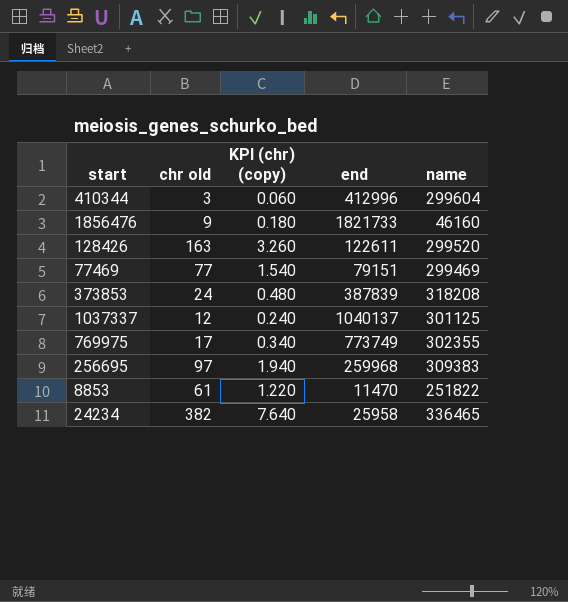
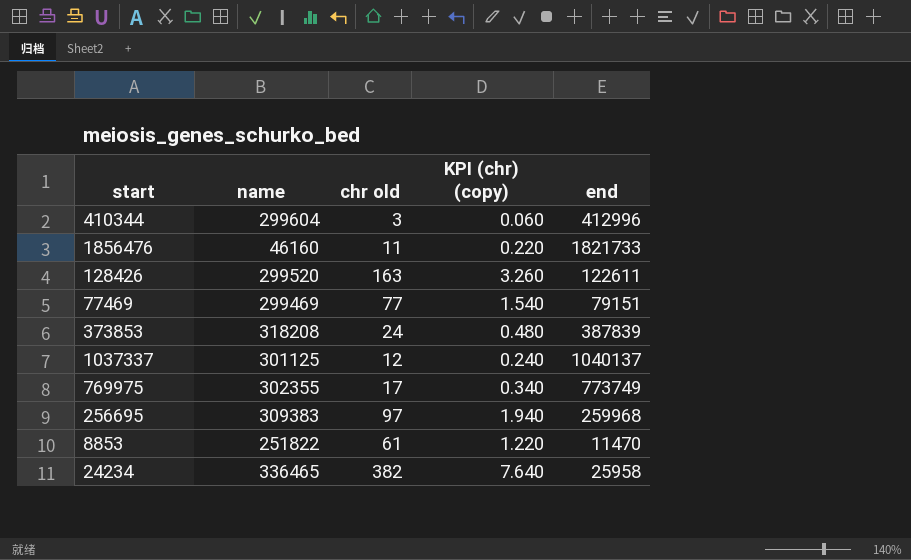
column name | position: 5 -> 2
1856476 | chr old: 9 -> 11
1856476 | KPI (chr) (copy): 0.180 -> 0.220

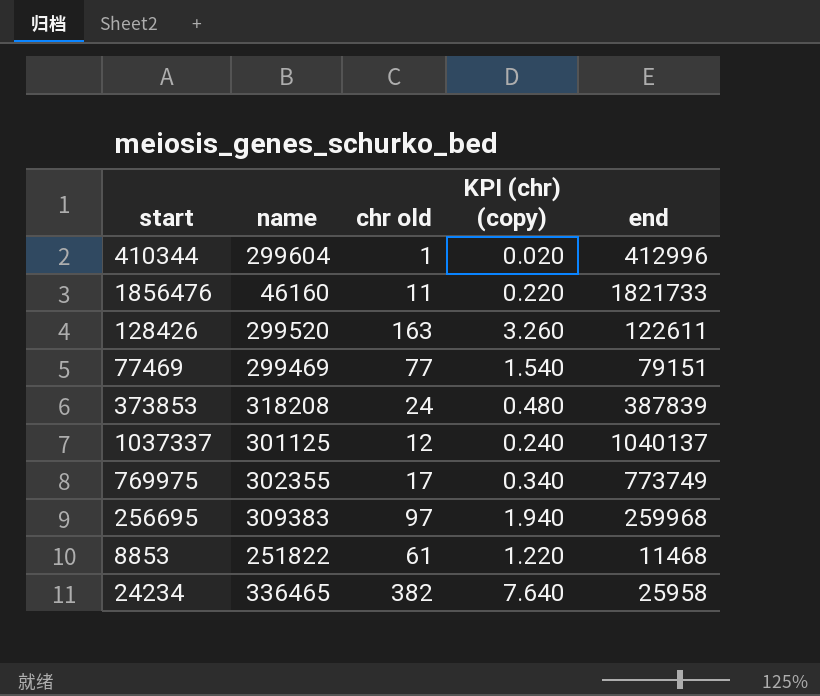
410344 | chr old: 3 -> 1
410344 | KPI (chr) (copy): 0.060 -> 0.020
8853 | end: 11470 -> 11468

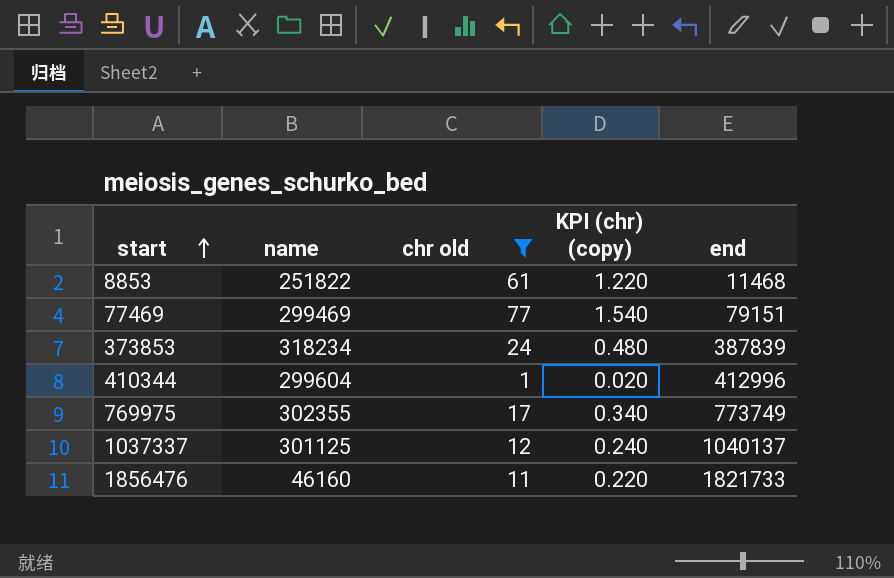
filter: none -> chr old <= 77
row order: none -> start ascending
373853 | name: 318208 -> 318234

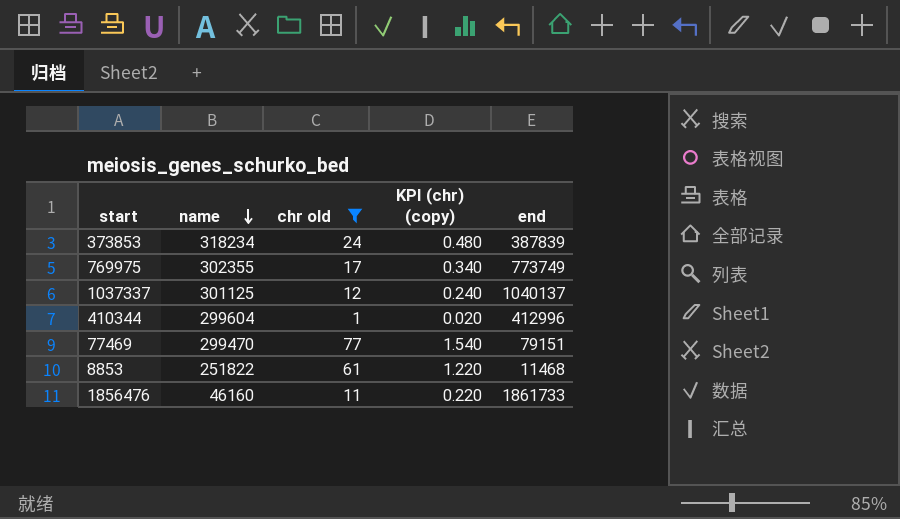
row order: start ascending -> name descending
77469 | name: 299469 -> 299470
1856476 | end: 1821733 -> 1861733

